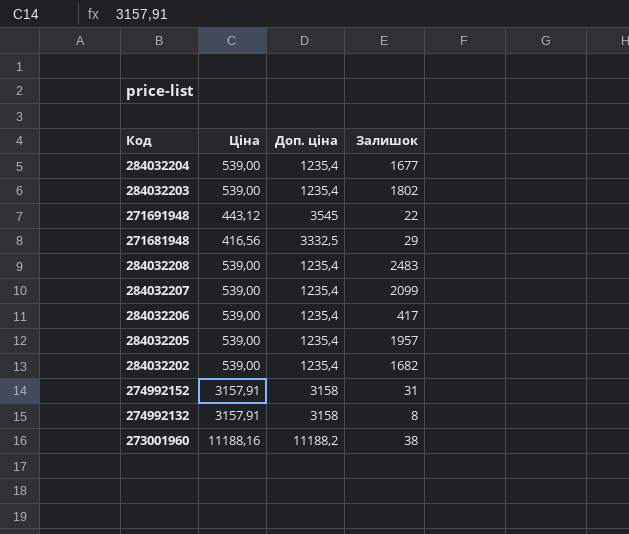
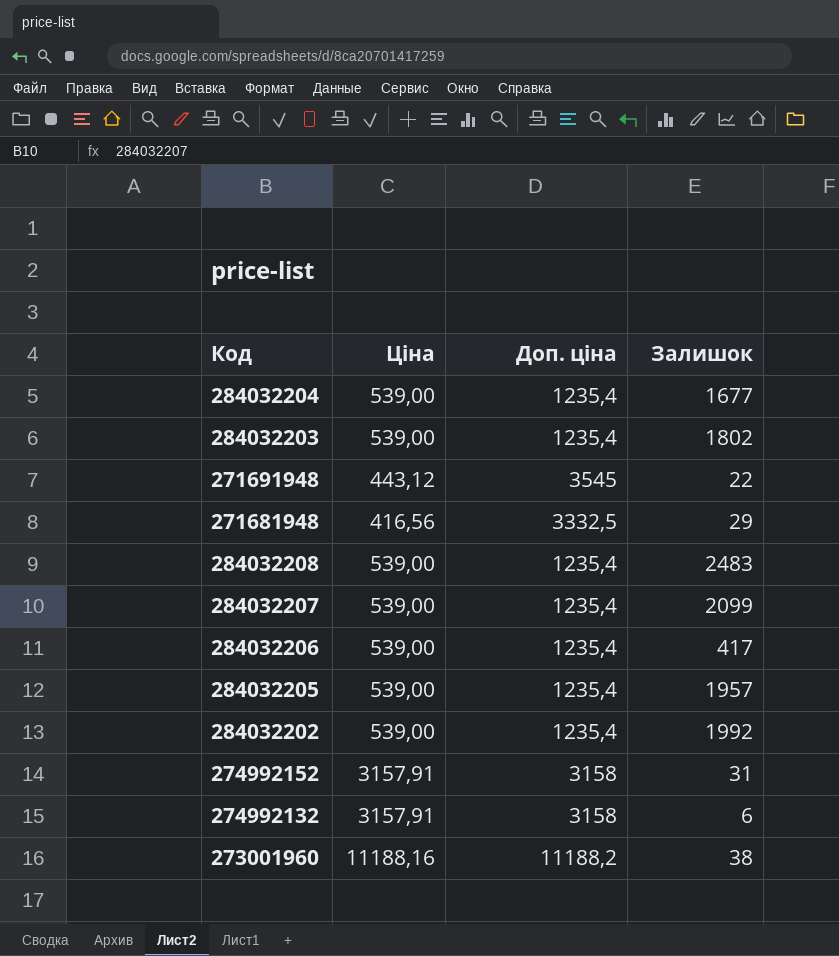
284032202 | Залишок: 1682 -> 1992
274992132 | Залишок: 8 -> 6

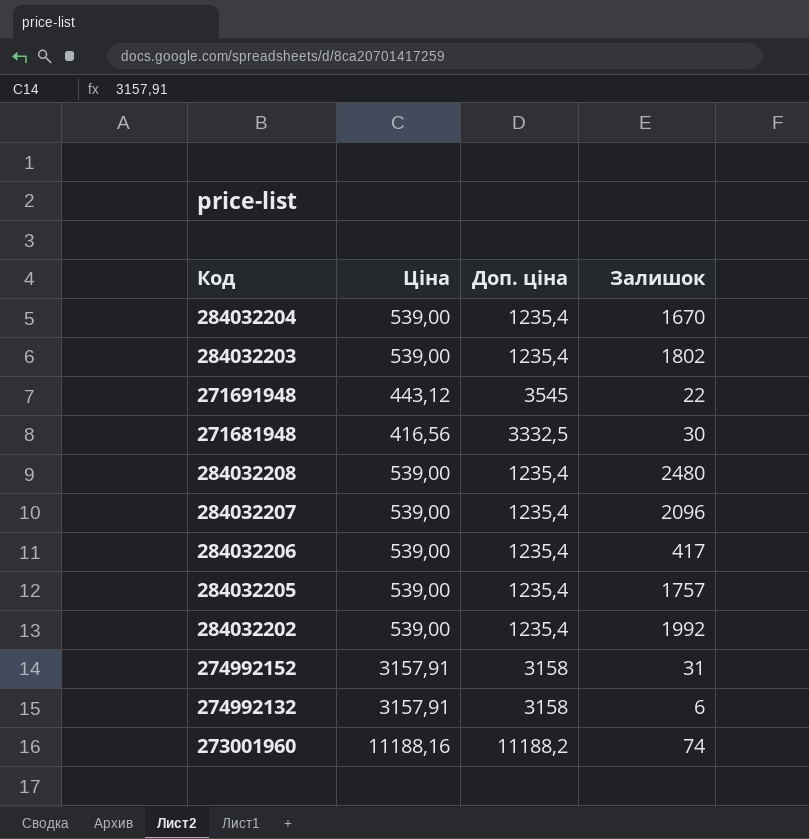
284032204 | Залишок: 1677 -> 1670
271681948 | Залишок: 29 -> 30
284032208 | Залишок: 2483 -> 2480
284032207 | Залишок: 2099 -> 2096
284032205 | Залишок: 1957 -> 1757
273001960 | Залишок: 38 -> 74

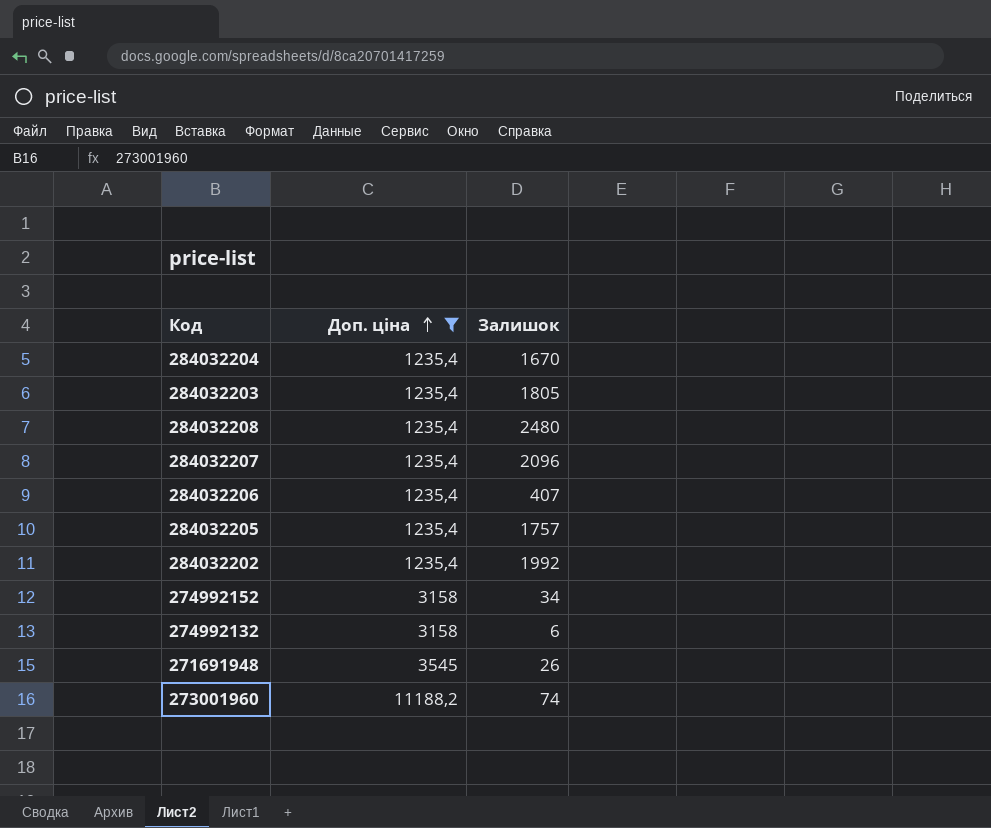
filter: none -> Доп. ціна != 3332,5
row order: none -> Доп. ціна ascending
column Ціна | position: 2 -> none
284032203 | Залишок: 1802 -> 1805
284032206 | Залишок: 417 -> 407
274992152 | Залишок: 31 -> 34
271691948 | Залишок: 22 -> 26

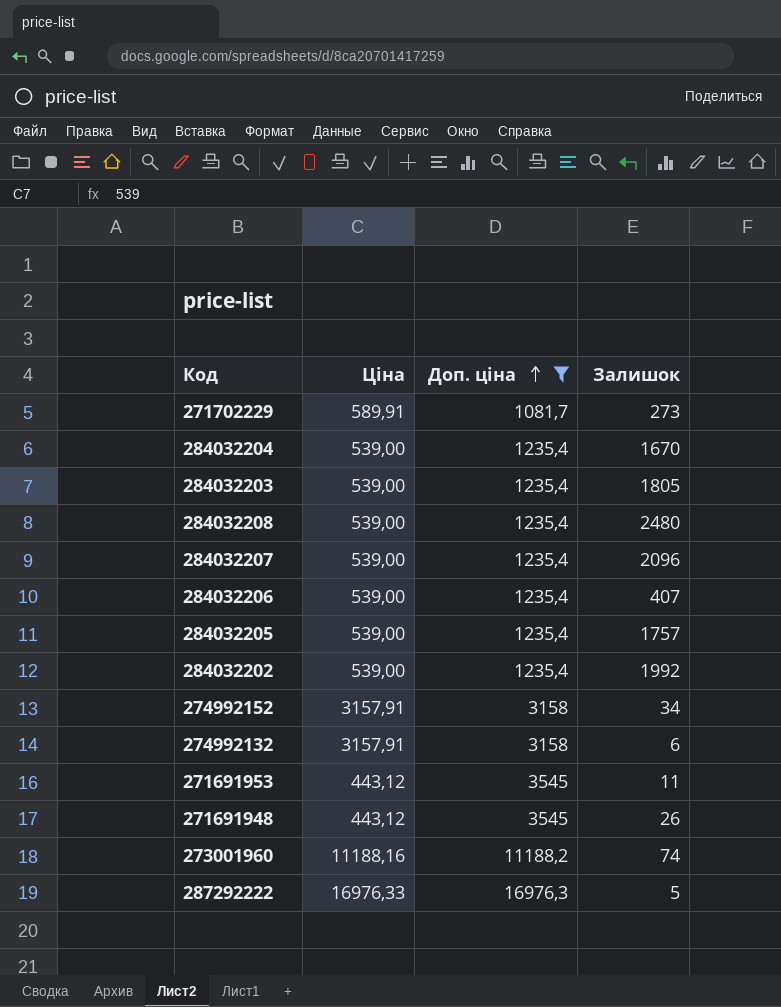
column Ціна | position: none -> 2
row 271702229: none -> 589,91 | 1081,7 | 273
row 271691953: none -> 443,12 | 3545 | 11
row 287292222: none -> 16976,33 | 16976,3 | 5

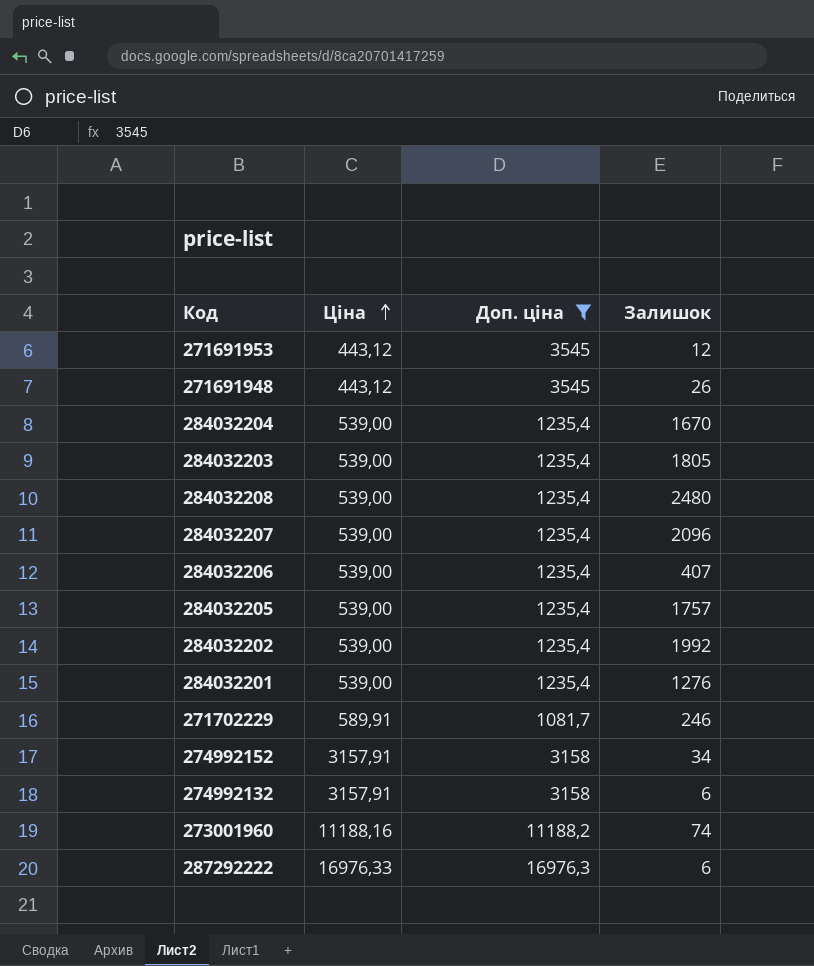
row order: Доп. ціна ascending -> Ціна ascending
271691953 | Залишок: 11 -> 12
row 284032201: none -> 539,00 | 1235,4 | 1276
271702229 | Залишок: 273 -> 246
287292222 | Залишок: 5 -> 6

